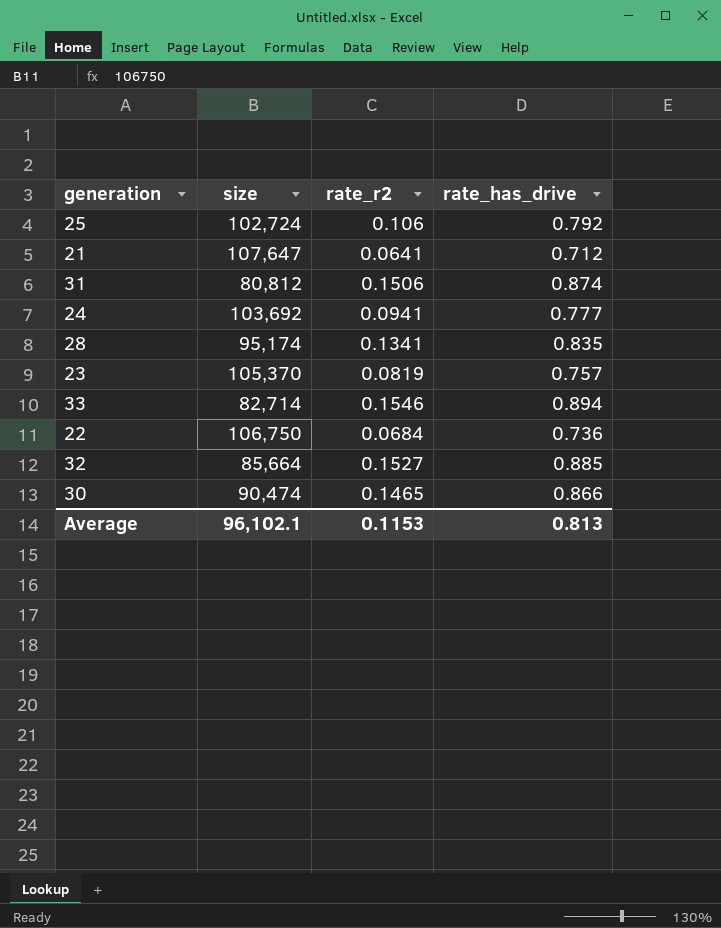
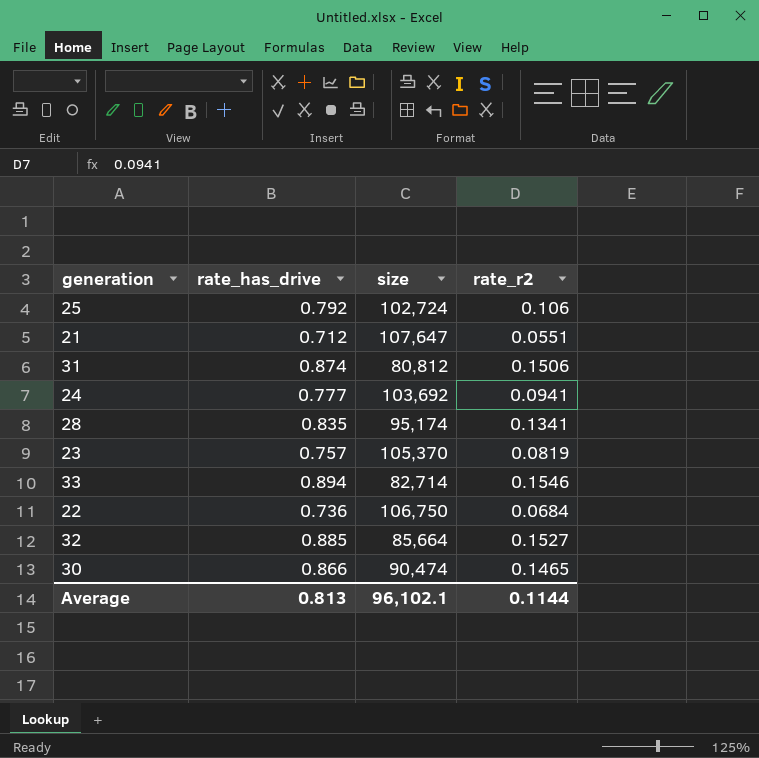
column rate_has_drive | position: 4 -> 2
21 | rate_r2: 0.0641 -> 0.0551
Average | rate_r2: 0.1153 -> 0.1144

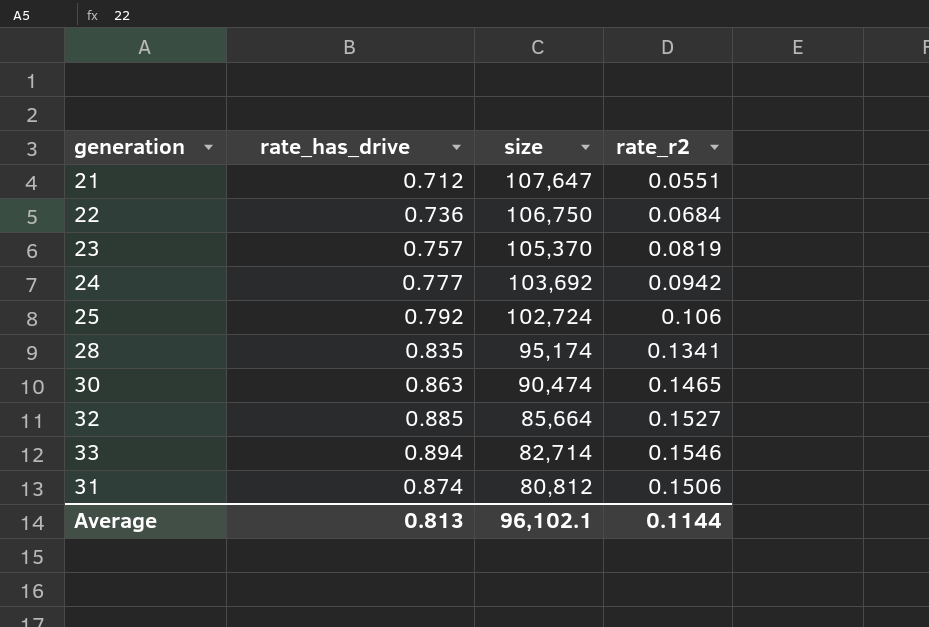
row order: none -> size descending
24 | rate_r2: 0.0941 -> 0.0942
30 | rate_has_drive: 0.866 -> 0.863

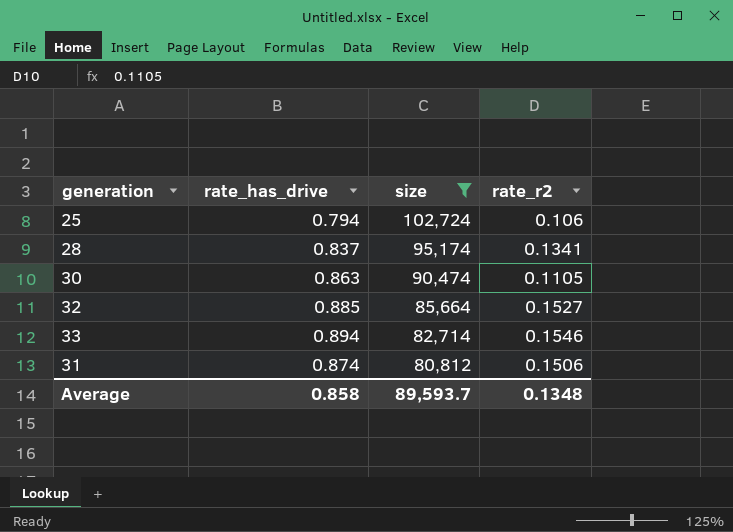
filter: none -> size <= 102,724
25 | rate_has_drive: 0.792 -> 0.794
28 | rate_has_drive: 0.835 -> 0.837
30 | rate_r2: 0.1465 -> 0.1105
Average | rate_has_drive: 0.813 -> 0.858
Average | size: 96,102.1 -> 89,593.7
Average | rate_r2: 0.1144 -> 0.1348

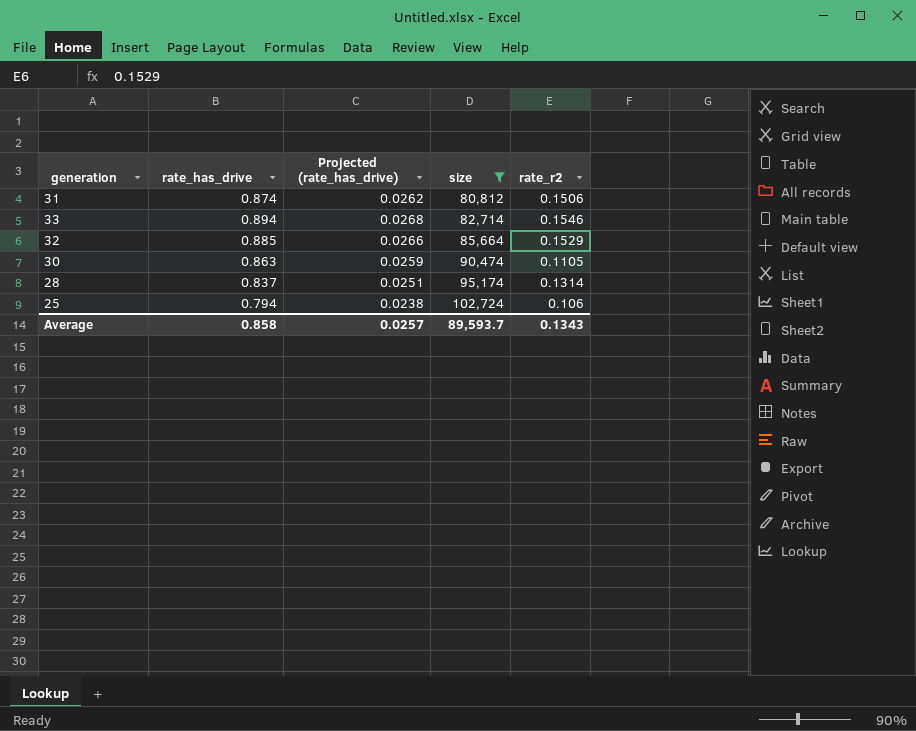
row order: size descending -> size ascending
column Projected (rate_has_drive) | formula: none -> [rate_has_drive] * 0.03
32 | rate_r2: 0.1527 -> 0.1529
28 | rate_r2: 0.1341 -> 0.1314
Average | rate_r2: 0.1348 -> 0.1343

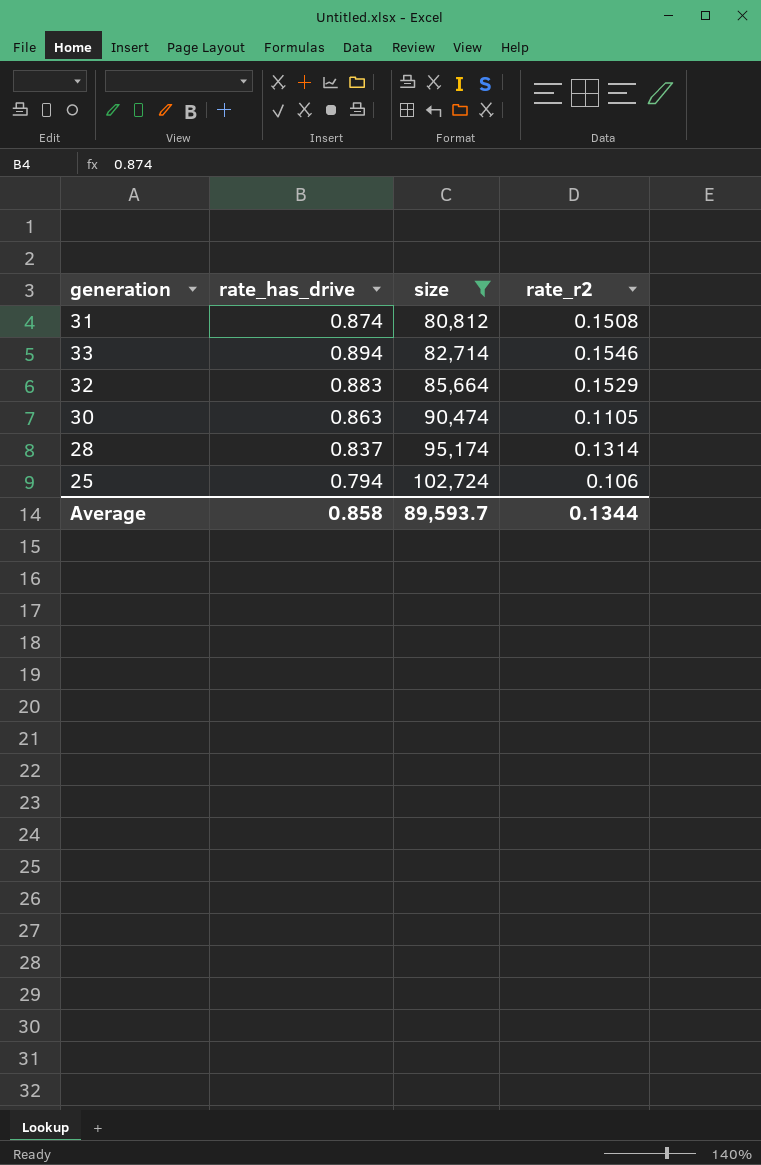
column Projected (rate_has_drive) | formula: [rate_has_drive] * 0.03 -> none
31 | rate_r2: 0.1506 -> 0.1508
32 | rate_has_drive: 0.885 -> 0.883
Average | rate_r2: 0.1343 -> 0.1344

